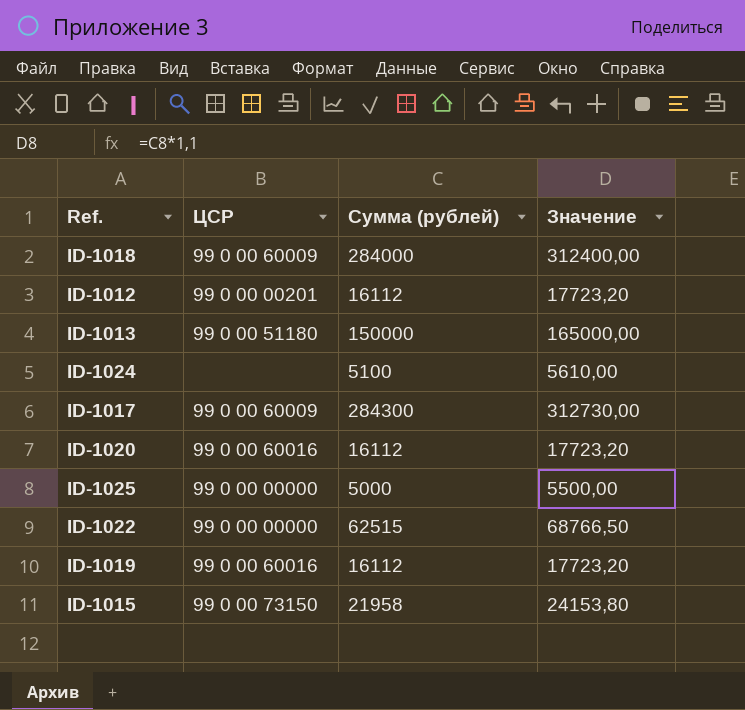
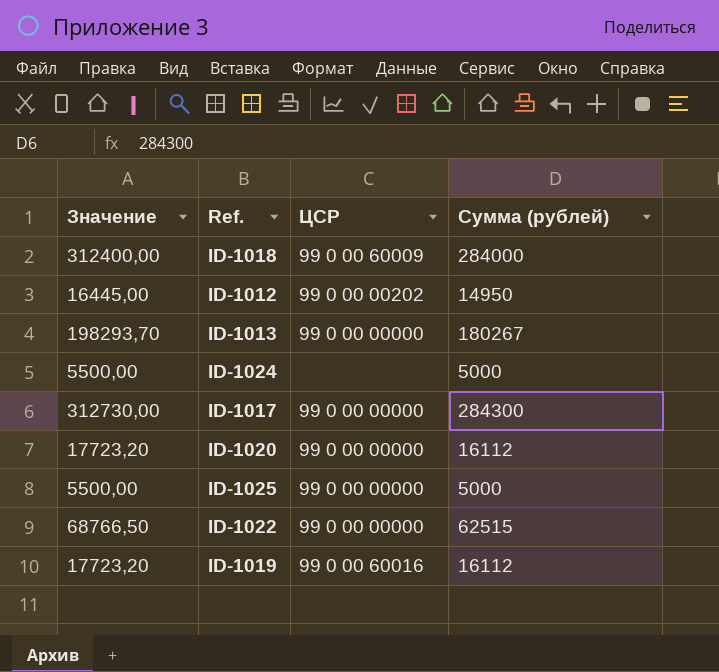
column Значение | position: 4 -> 1
row ID-1015: 99 0 00 73150 | 21958 | 24153,80 -> none
ID-1012 | Значение: 17723,20 -> 16445,00
ID-1012 | ЦСР: 99 0 00 00201 -> 99 0 00 00202
ID-1012 | Сумма (рублей): 16112 -> 14950
ID-1013 | Значение: 165000,00 -> 198293,70
ID-1013 | ЦСР: 99 0 00 51180 -> 99 0 00 00000
ID-1013 | Сумма (рублей): 150000 -> 180267
ID-1024 | Значение: 5610,00 -> 5500,00
ID-1024 | Сумма (рублей): 5100 -> 5000
ID-1017 | ЦСР: 99 0 00 60009 -> 99 0 00 00000
ID-1020 | ЦСР: 99 0 00 60016 -> 99 0 00 00000

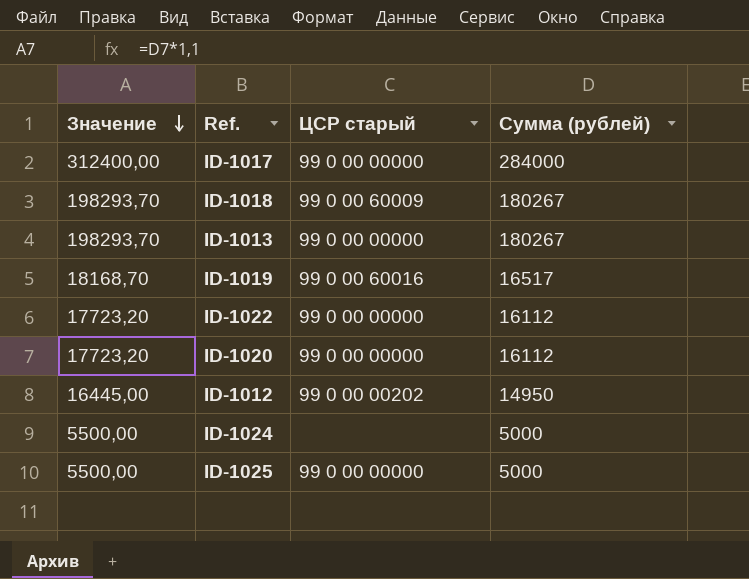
row order: none -> Значение descending
column name: ЦСР -> ЦСР старый
ID-1017 | Значение: 312730,00 -> 312400,00
ID-1017 | Сумма (рублей): 284300 -> 284000
ID-1018 | Значение: 312400,00 -> 198293,70
ID-1018 | Сумма (рублей): 284000 -> 180267
ID-1019 | Значение: 17723,20 -> 18168,70
ID-1019 | Сумма (рублей): 16112 -> 16517
ID-1022 | Значение: 68766,50 -> 17723,20
ID-1022 | Сумма (рублей): 62515 -> 16112

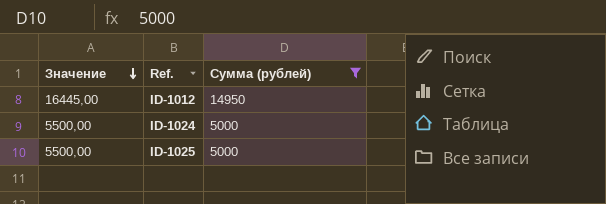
filter: none -> Сумма (рублей) <= 14950
column ЦСР старый | position: 3 -> none

